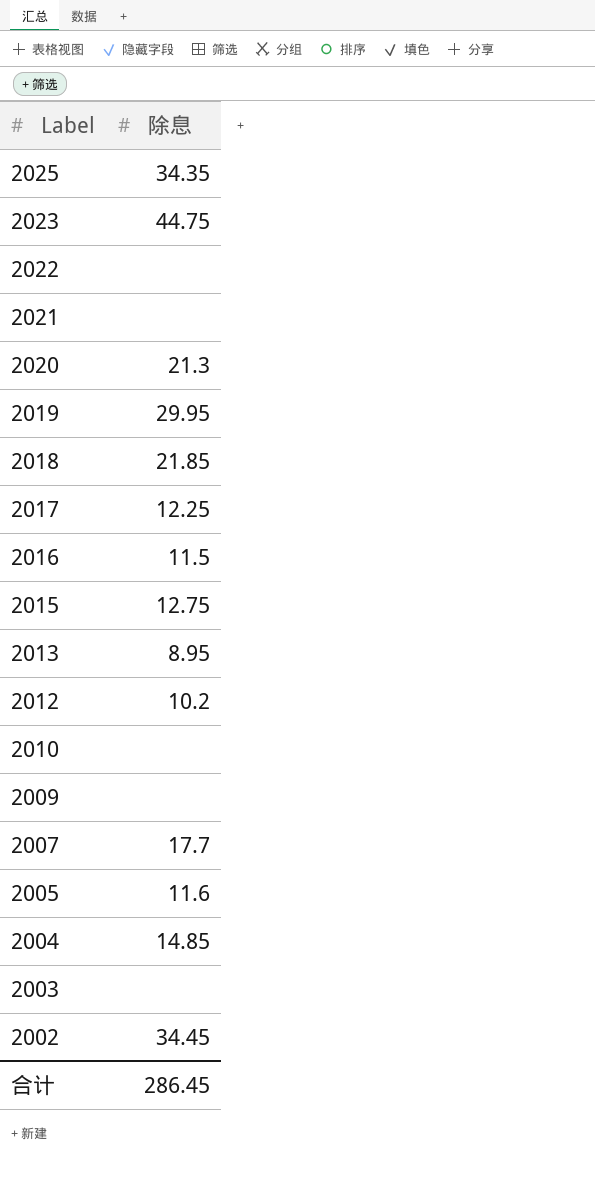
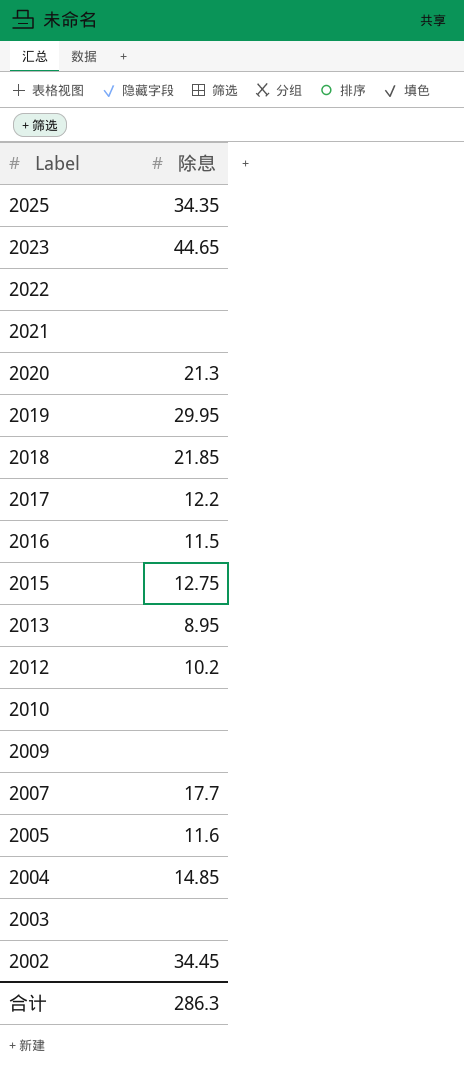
2023 | 除息: 44.75 -> 44.65
2017 | 除息: 12.25 -> 12.2
合计 | 除息: 286.45 -> 286.3

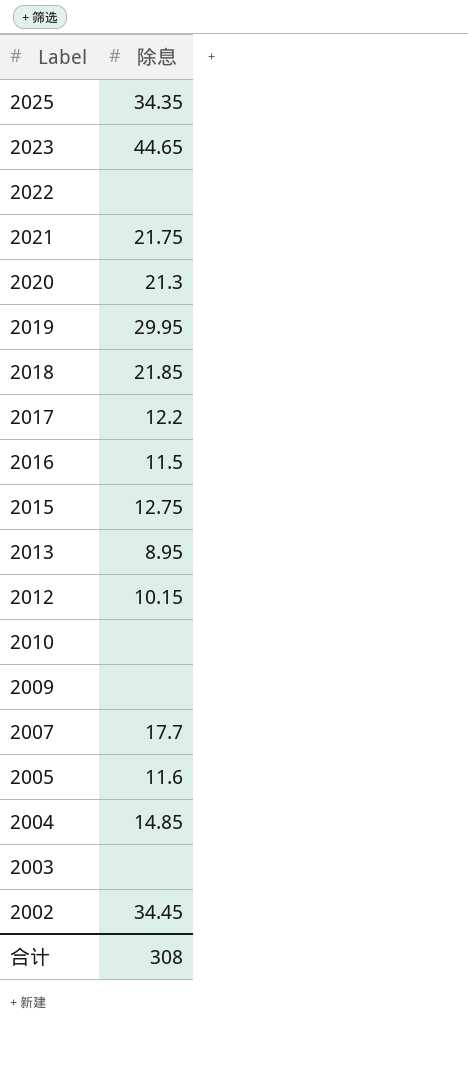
2021 | 除息: none -> 21.75
2012 | 除息: 10.2 -> 10.15
合计 | 除息: 286.3 -> 308

